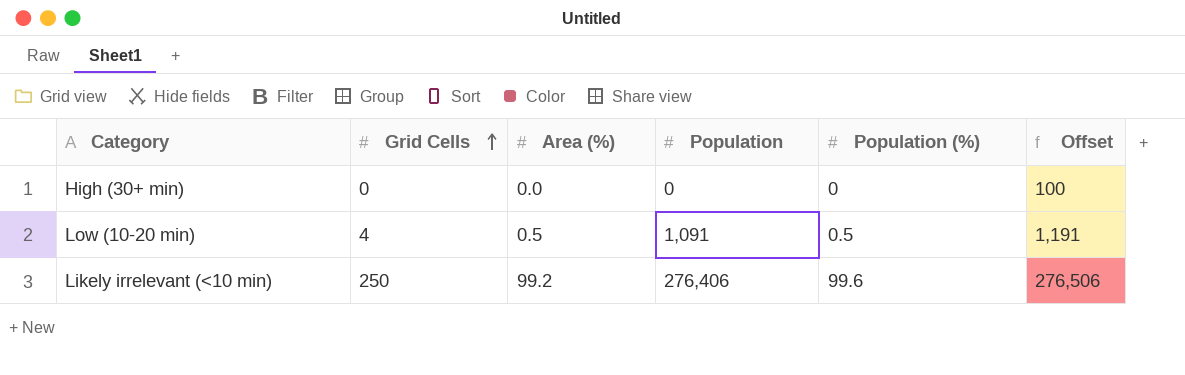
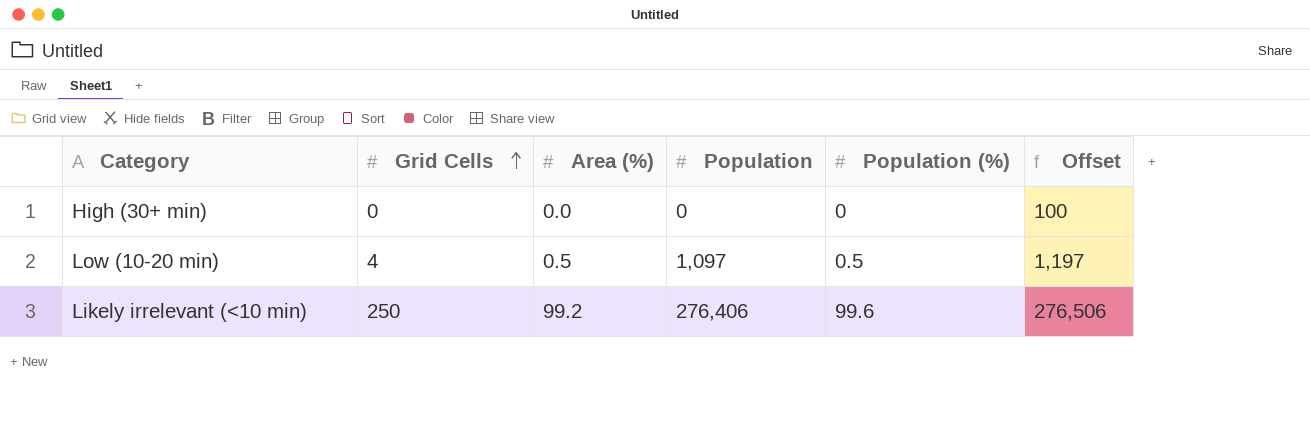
Low (10-20 min) | Population: 1,091 -> 1,097
Low (10-20 min) | Offset: 1,191 -> 1,197

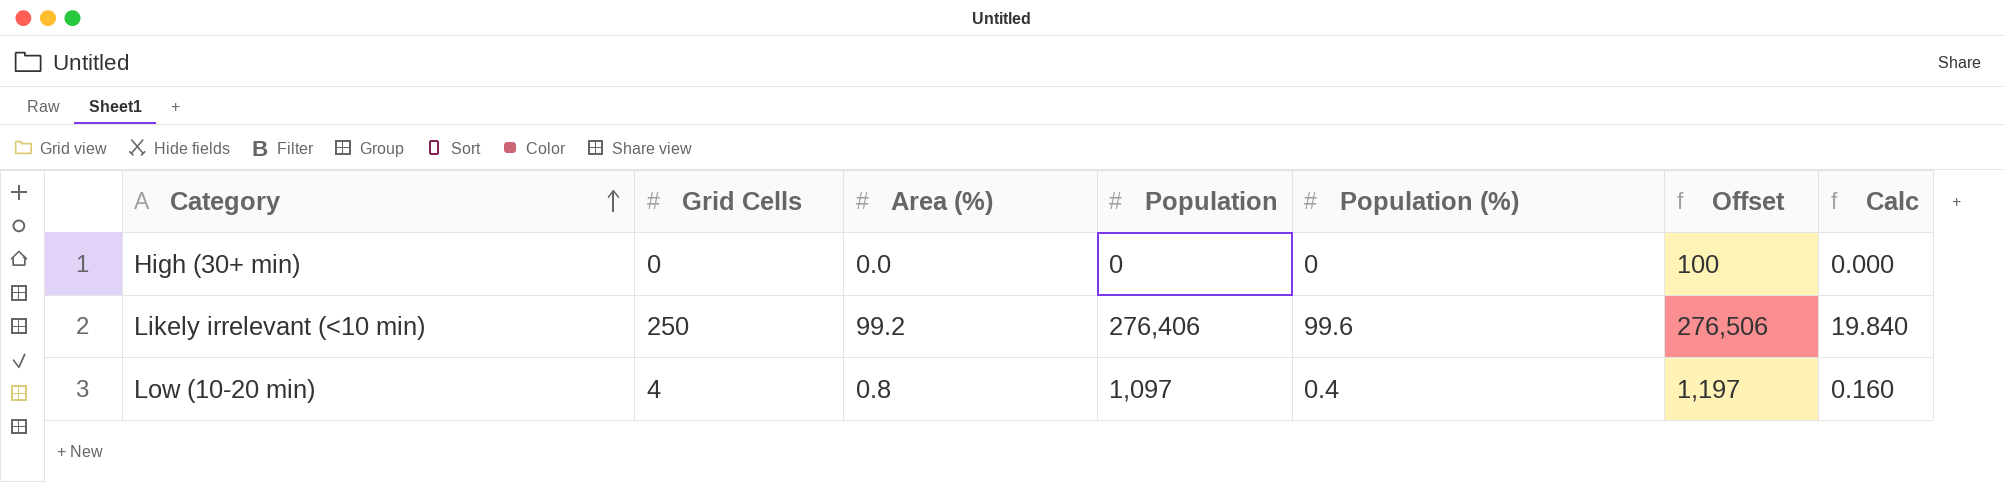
row order: Grid Cells ascending -> Category ascending
column Calc | formula: none -> [Area (%)] * 0.2
Low (10-20 min) | Area (%): 0.5 -> 0.8
Low (10-20 min) | Population (%): 0.5 -> 0.4

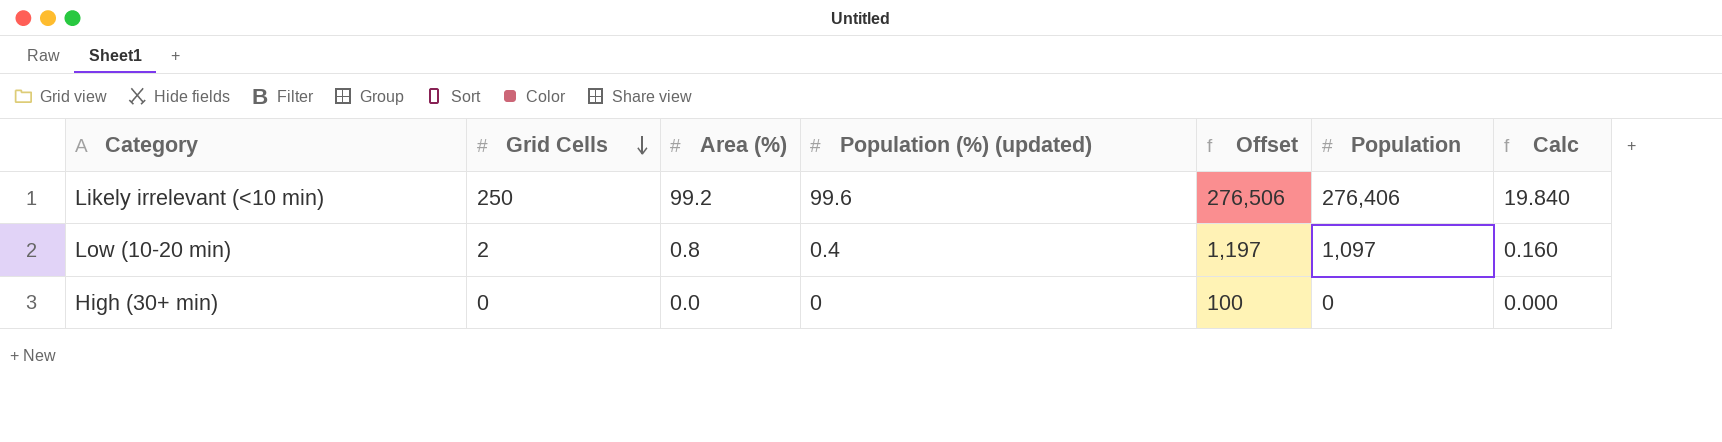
row order: Category ascending -> Grid Cells descending
column name: Population (%) -> Population (%) (updated)
column Population | position: 4 -> 6
Low (10-20 min) | Grid Cells: 4 -> 2

